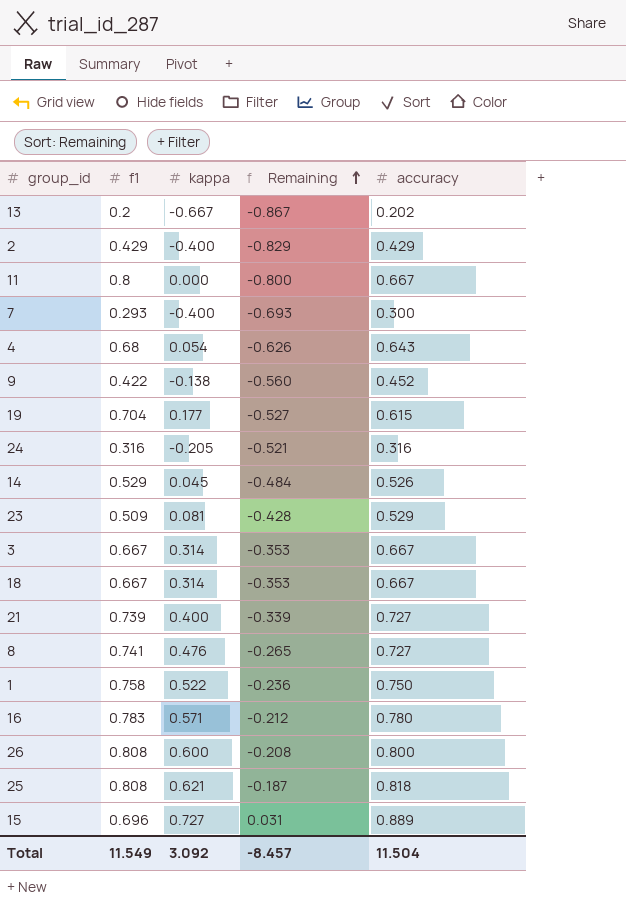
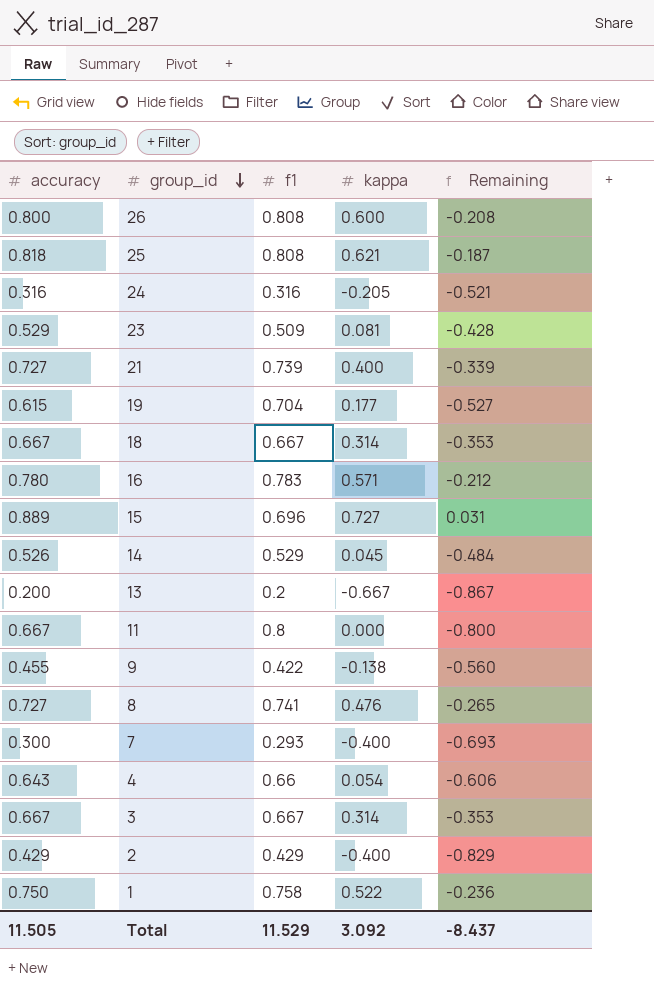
row order: Remaining ascending -> group_id descending
column accuracy | position: 5 -> 1
13 | accuracy: 0.202 -> 0.200
9 | accuracy: 0.452 -> 0.455
4 | f1: 0.68 -> 0.66
4 | Remaining: -0.626 -> -0.606
Total | accuracy: 11.504 -> 11.505
Total | f1: 11.549 -> 11.529
Total | Remaining: -8.457 -> -8.437

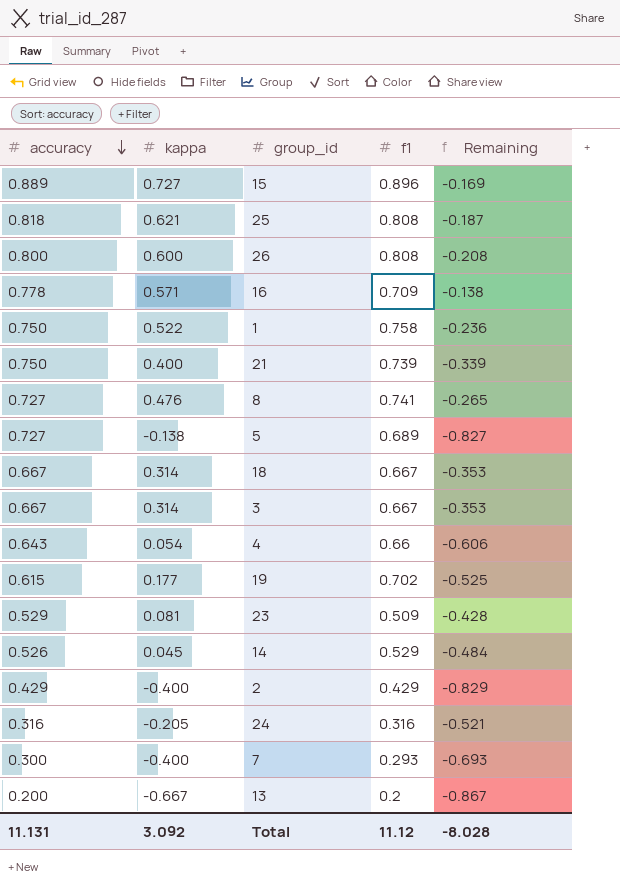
row order: group_id descending -> accuracy descending
column kappa | position: 4 -> 2
row 11: 0.667 | 0.8 | 0.000 | -0.800 -> none
row 9: 0.455 | 0.422 | -0.138 | -0.560 -> none
15 | f1: 0.696 -> 0.896
15 | Remaining: 0.031 -> -0.169
16 | accuracy: 0.780 -> 0.778
16 | f1: 0.783 -> 0.709
16 | Remaining: -0.212 -> -0.138
21 | accuracy: 0.727 -> 0.750
row 5: none -> 0.727 | -0.138 | 0.689 | -0.827
19 | f1: 0.704 -> 0.702
19 | Remaining: -0.527 -> -0.525
Total | accuracy: 11.505 -> 11.131
Total | f1: 11.529 -> 11.12
Total | Remaining: -8.437 -> -8.028

